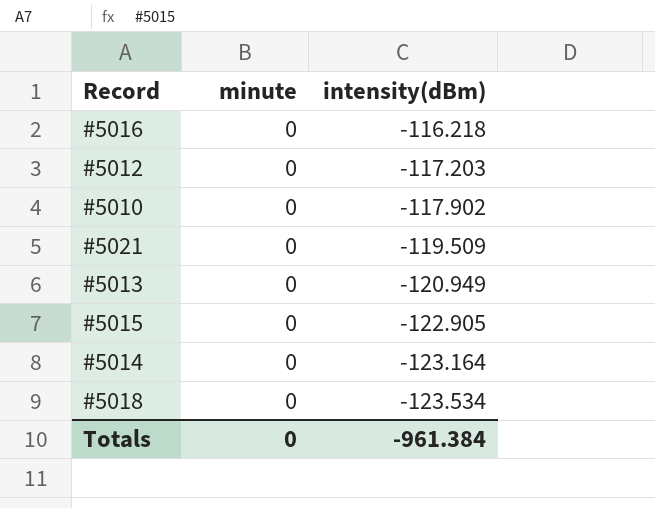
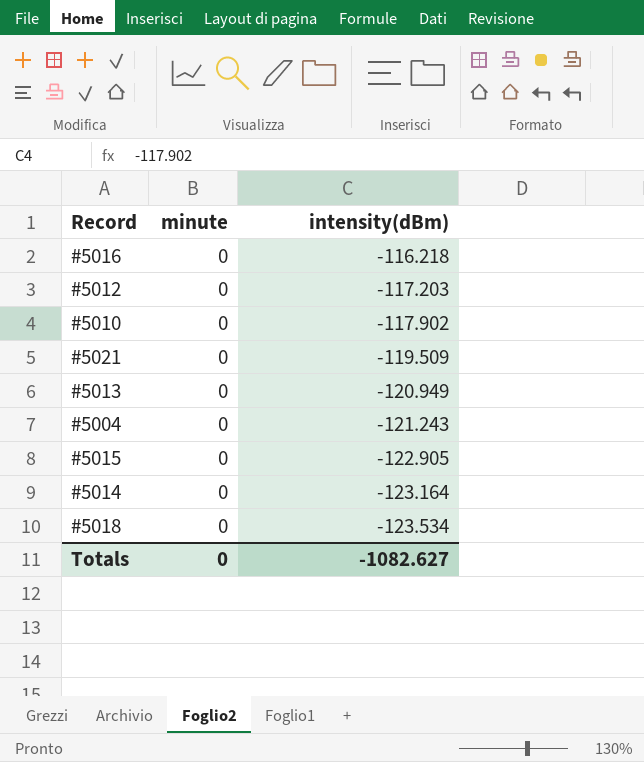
row #5004: none -> 0 | -121.243
Totals | intensity(dBm): -961.384 -> -1082.627

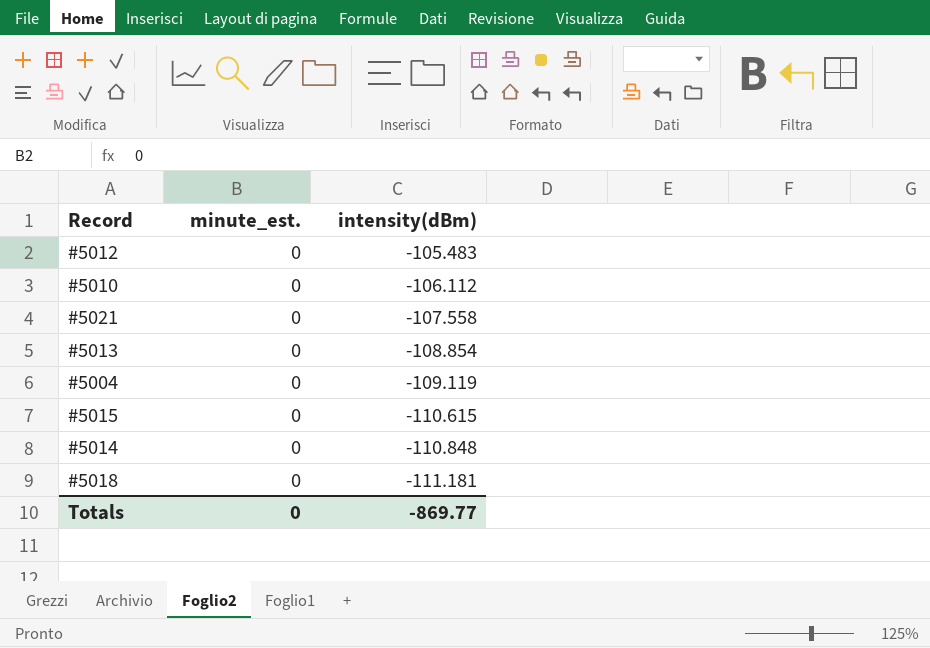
column name: minute -> minute_est.
row #5016: 0 | -116.218 -> none
#5012 | intensity(dBm): -117.203 -> -105.483
#5010 | intensity(dBm): -117.902 -> -106.112
#5021 | intensity(dBm): -119.509 -> -107.558
#5013 | intensity(dBm): -120.949 -> -108.854
#5004 | intensity(dBm): -121.243 -> -109.119
#5015 | intensity(dBm): -122.905 -> -110.615
#5014 | intensity(dBm): -123.164 -> -110.848
#5018 | intensity(dBm): -123.534 -> -111.181
Totals | intensity(dBm): -1082.627 -> -869.77

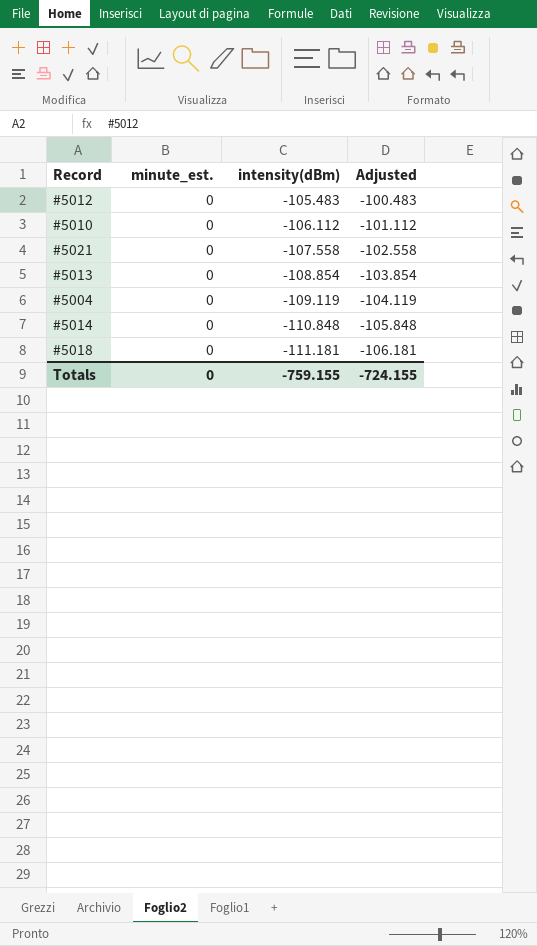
column Adjusted | formula: none -> [intensity(dBm)] + 5
row #5015: 0 | -110.615 -> none
Totals | intensity(dBm): -869.77 -> -759.155

